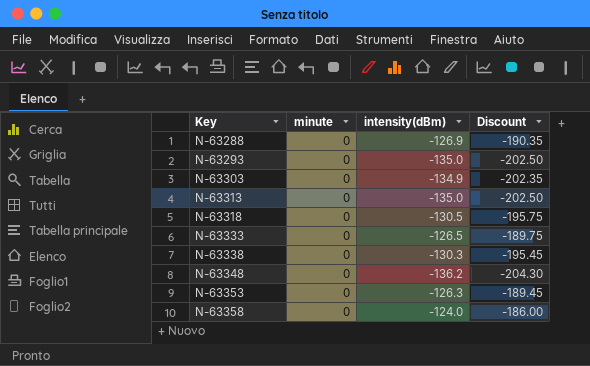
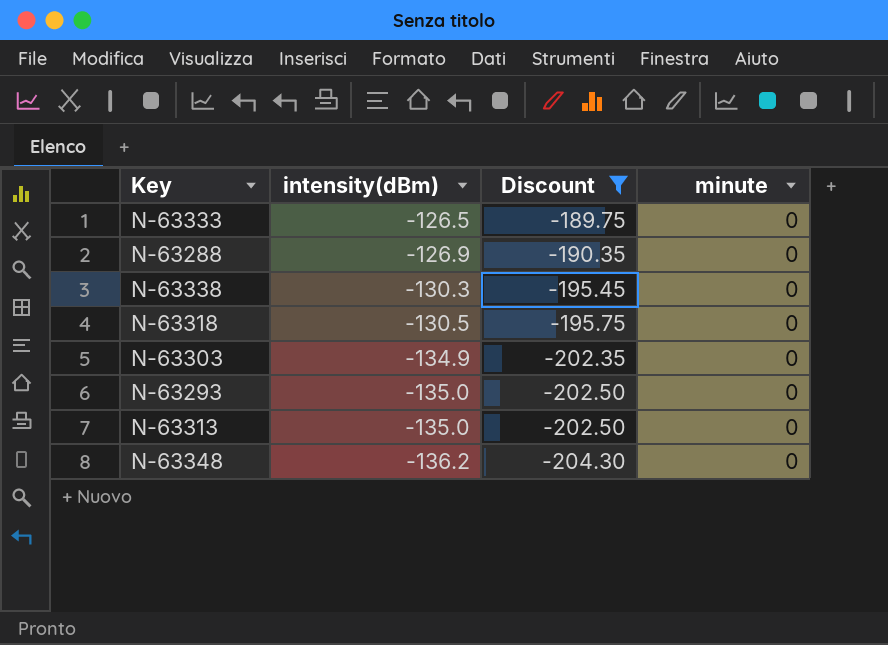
filter: none -> Discount <= -189.75
row order: Key ascending -> intensity(dBm) descending
column minute | position: 2 -> 4

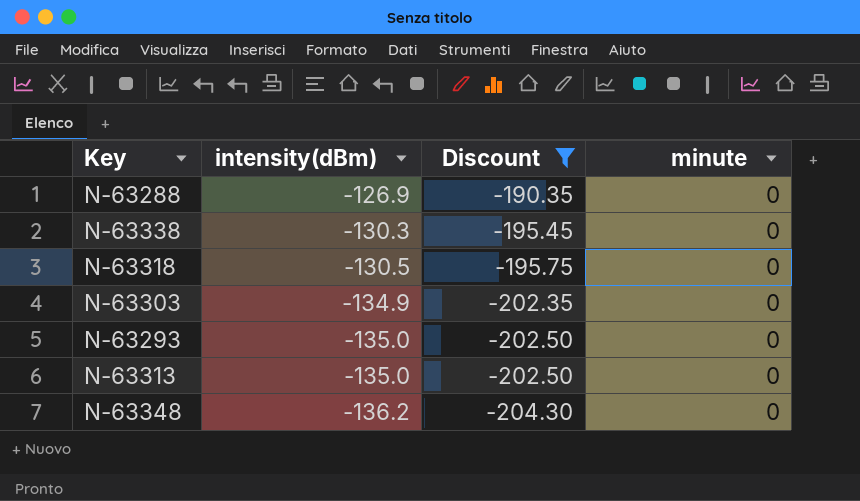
row N-63333: -126.5 | -189.75 | 0 -> none

